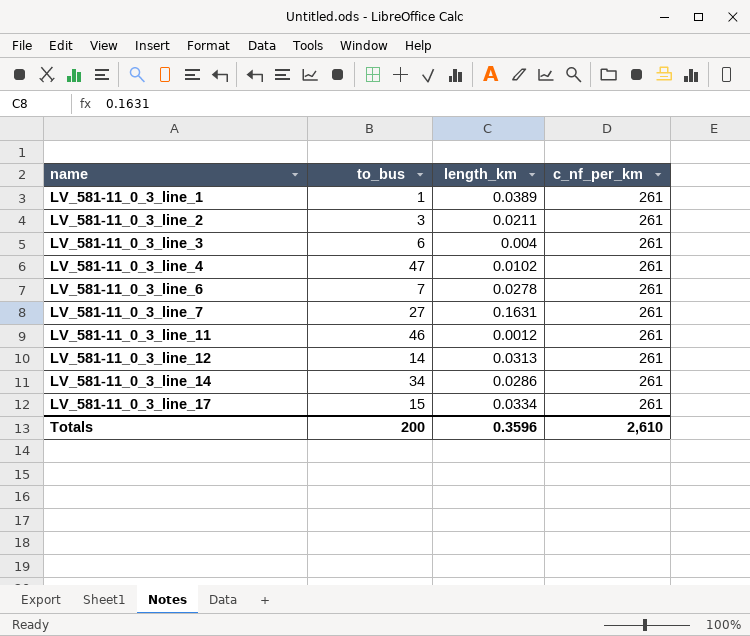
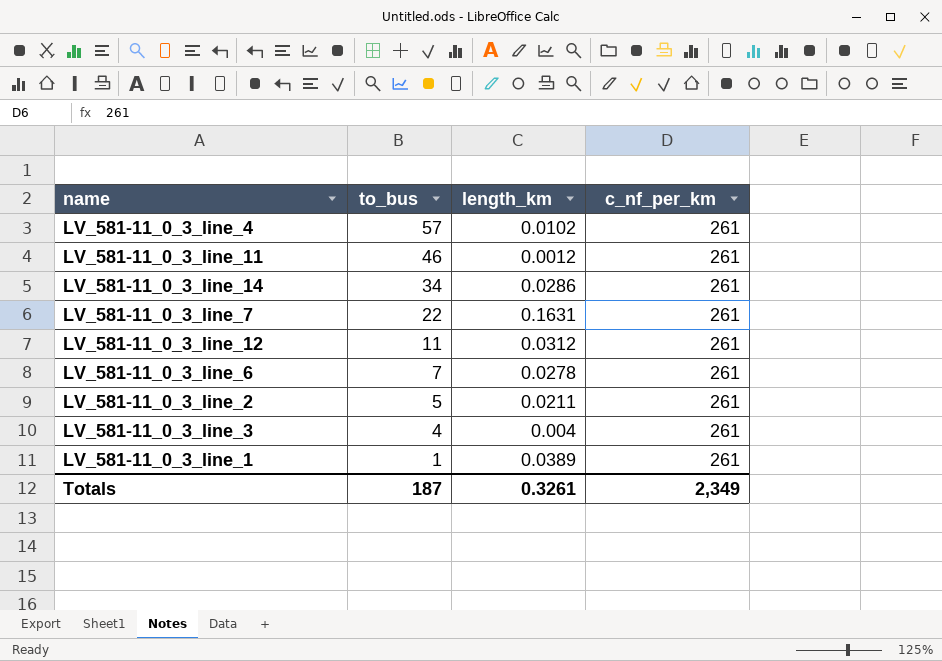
row order: name ascending -> to_bus descending
row LV_581-11_0_3_line_17: 15 | 0.0334 | 261 -> none
LV_581-11_0_3_line_4 | to_bus: 47 -> 57
LV_581-11_0_3_line_7 | to_bus: 27 -> 22
LV_581-11_0_3_line_12 | to_bus: 14 -> 11
LV_581-11_0_3_line_12 | length_km: 0.0313 -> 0.0312
LV_581-11_0_3_line_2 | to_bus: 3 -> 5
LV_581-11_0_3_line_3 | to_bus: 6 -> 4
Totals | to_bus: 200 -> 187
Totals | length_km: 0.3596 -> 0.3261
Totals | c_nf_per_km: 2,610 -> 2,349

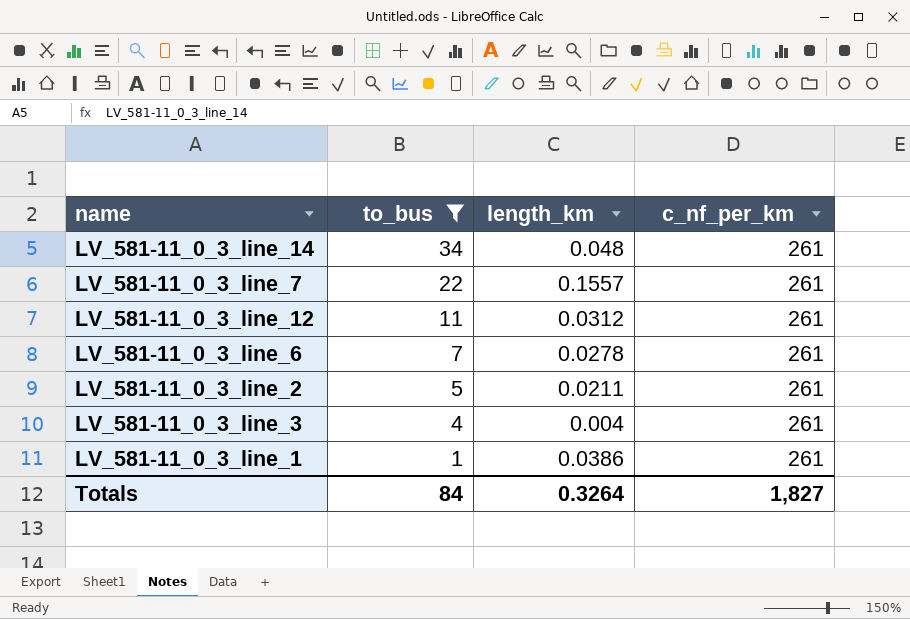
filter: none -> to_bus <= 34
LV_581-11_0_3_line_14 | length_km: 0.0286 -> 0.048
LV_581-11_0_3_line_7 | length_km: 0.1631 -> 0.1557
LV_581-11_0_3_line_1 | length_km: 0.0389 -> 0.0386
Totals | to_bus: 187 -> 84
Totals | length_km: 0.3261 -> 0.3264
Totals | c_nf_per_km: 2,349 -> 1,827

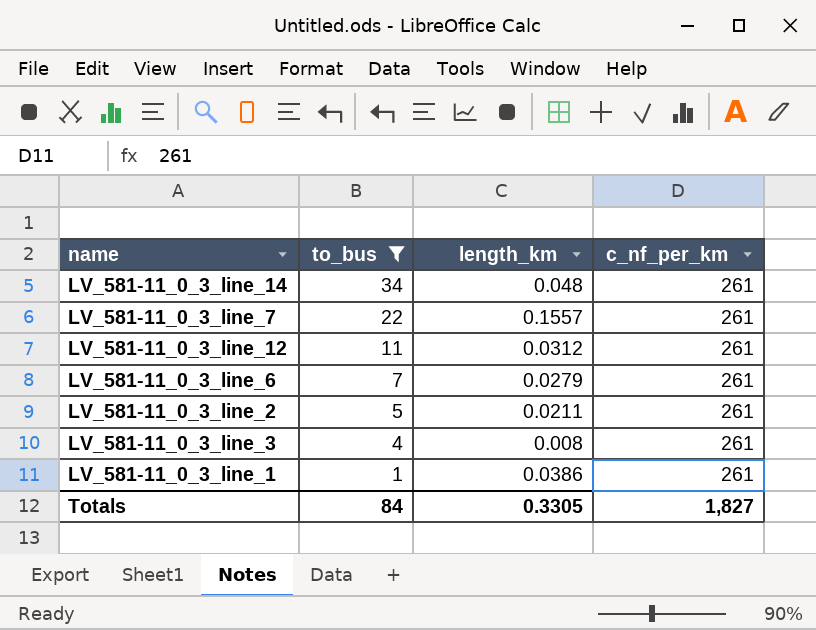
LV_581-11_0_3_line_6 | length_km: 0.0278 -> 0.0279
LV_581-11_0_3_line_3 | length_km: 0.004 -> 0.008
Totals | length_km: 0.3264 -> 0.3305

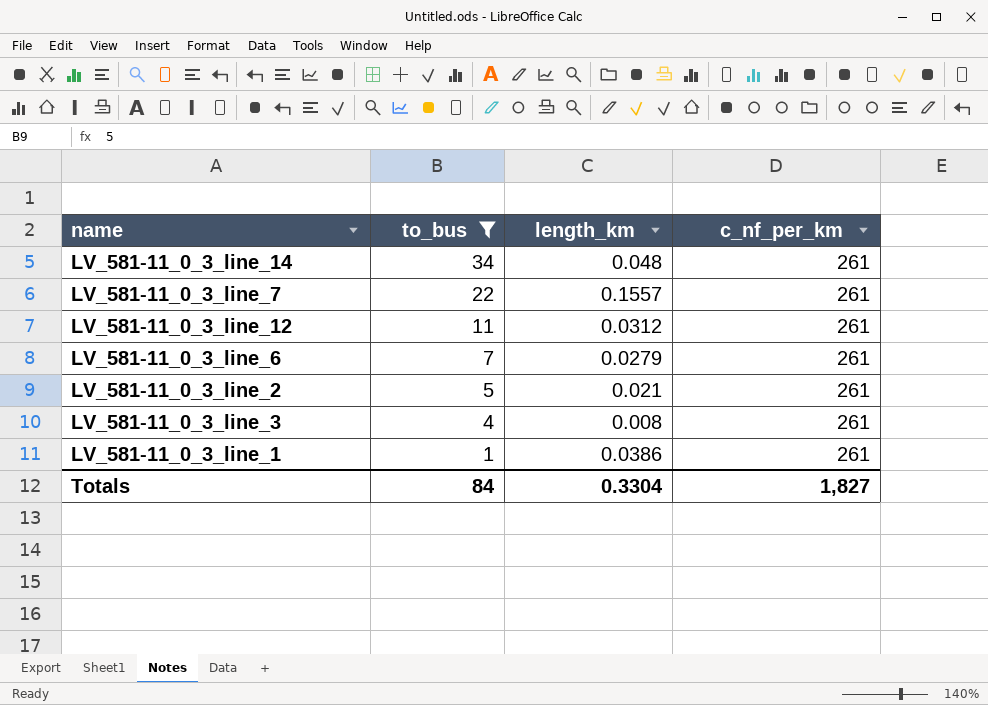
LV_581-11_0_3_line_2 | length_km: 0.0211 -> 0.021
Totals | length_km: 0.3305 -> 0.3304

